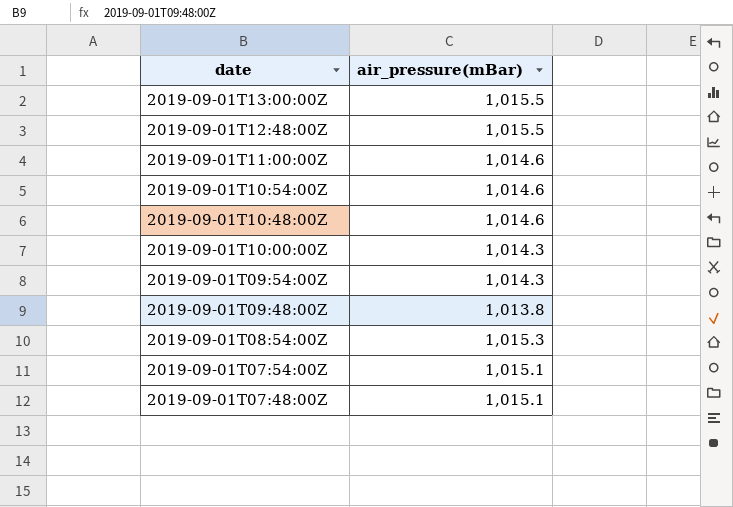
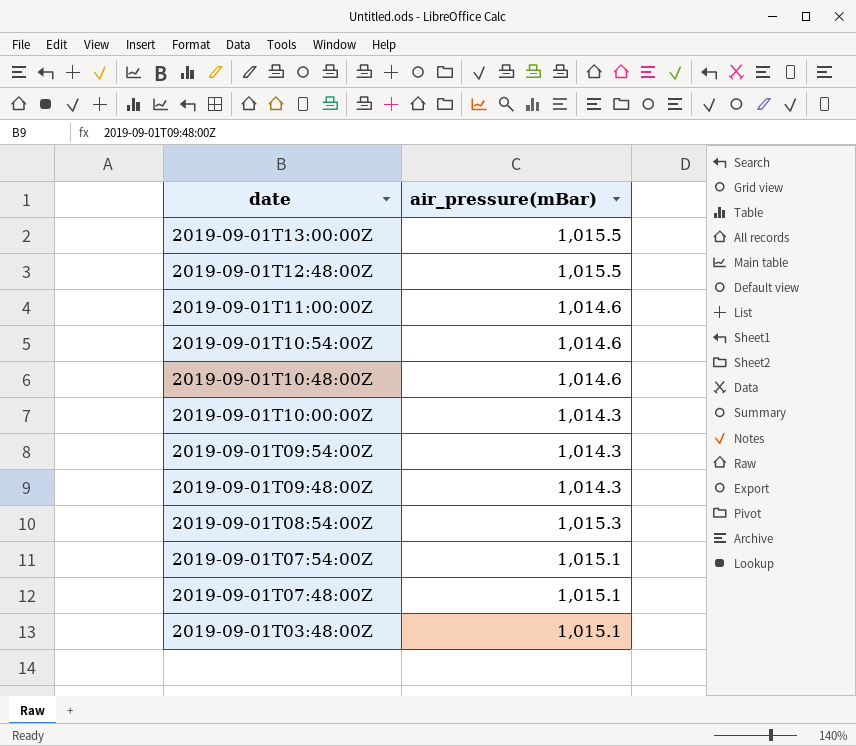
2019-09-01T09:48:00Z | air_pressure(mBar): 1,013.8 -> 1,014.3
row 2019-09-01T03:48:00Z: none -> 1,015.1

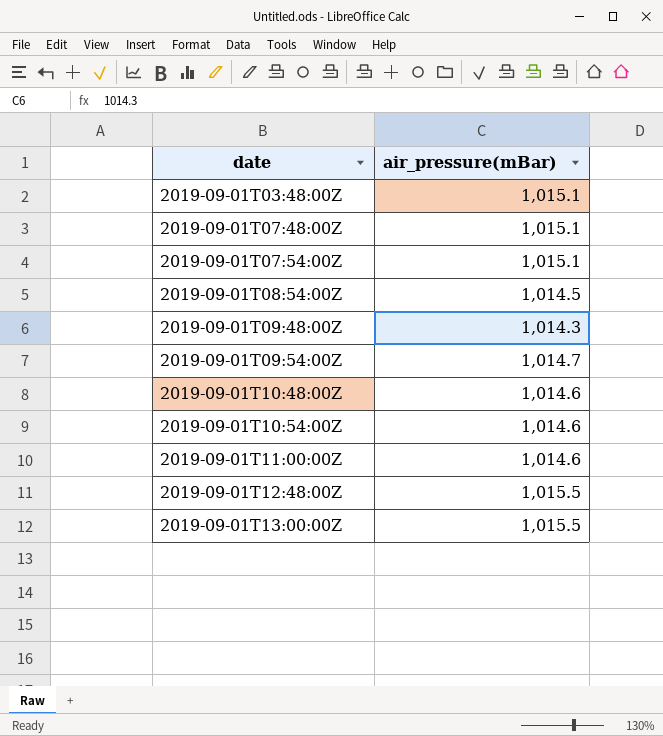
row order: date descending -> date ascending
row 2019-09-01T10:00:00Z: 1,014.3 -> none
2019-09-01T08:54:00Z | air_pressure(mBar): 1,015.3 -> 1,014.5
2019-09-01T09:54:00Z | air_pressure(mBar): 1,014.3 -> 1,014.7

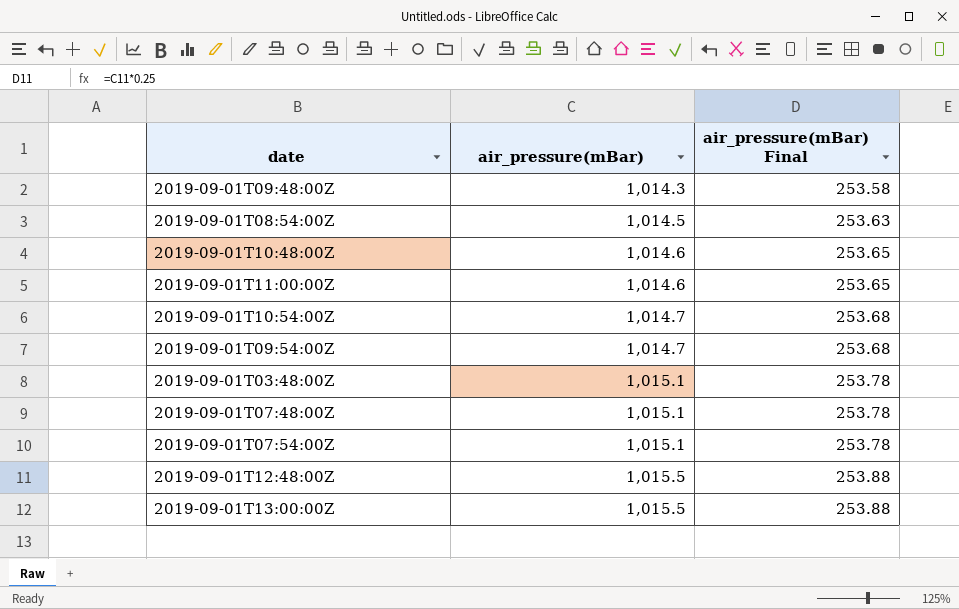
row order: date ascending -> air_pressure(mBar) ascending
column air_pressure(mBar) Final | formula: none -> [air_pressure(mBar)] * 0.25
2019-09-01T10:54:00Z | air_pressure(mBar): 1,014.6 -> 1,014.7

